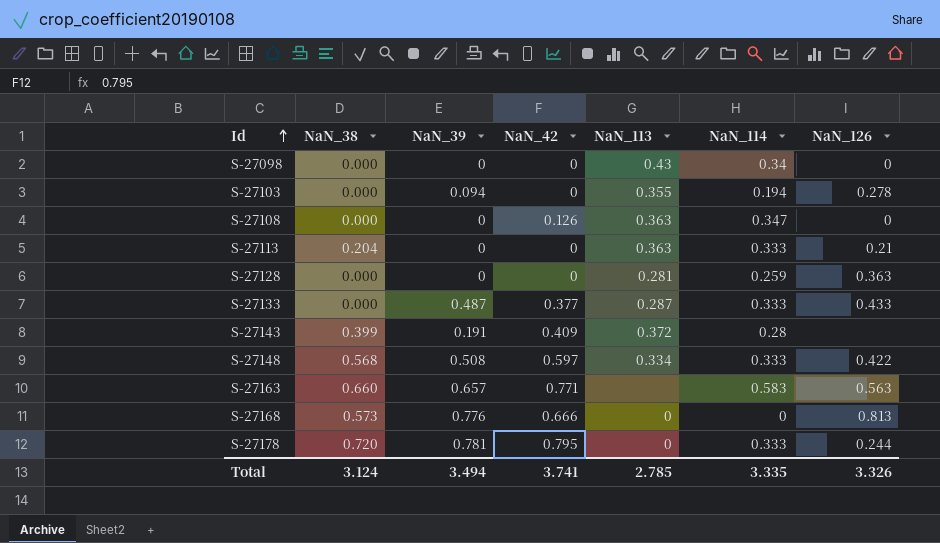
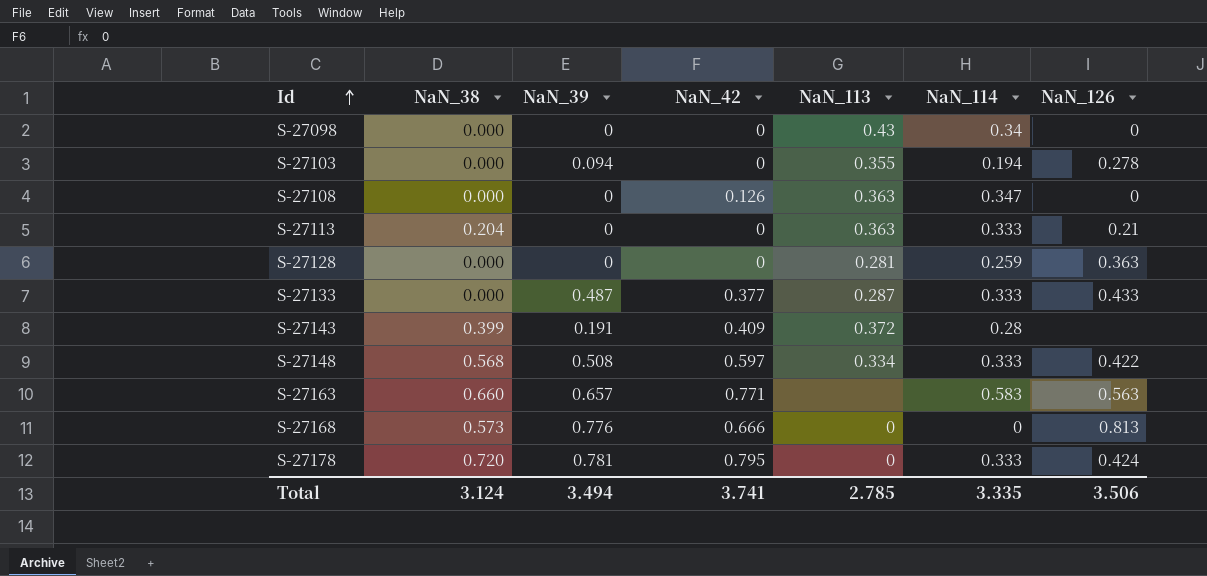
S-27178 | NaN_126: 0.244 -> 0.424
Total | NaN_126: 3.326 -> 3.506

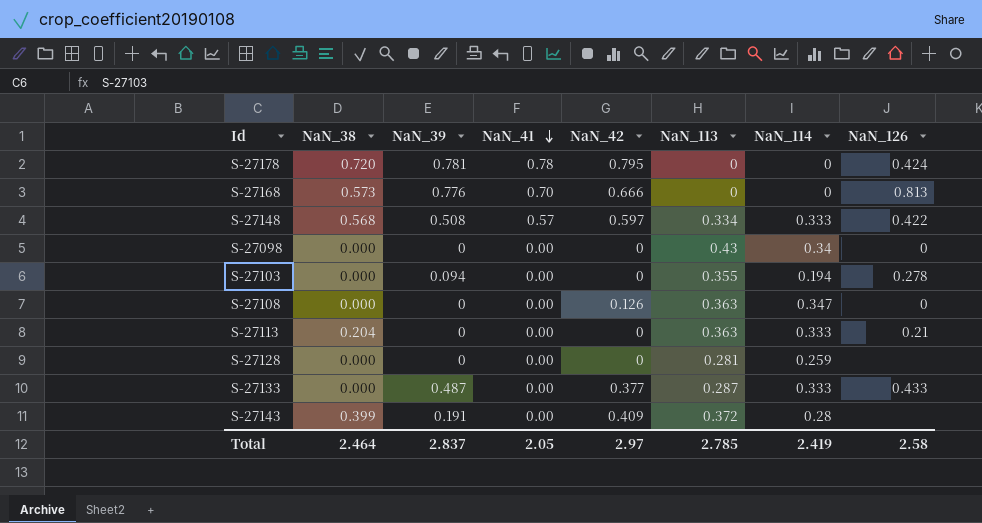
row order: Id ascending -> NaN_41 descending
column NaN_41 | position: none -> 4
row S-27163: 0.660 | 0.657 | 0.771 | none | 0.583 | 0.563 -> none
S-27178 | NaN_114: 0.333 -> 0
S-27128 | NaN_126: 0.363 -> none
Total | NaN_38: 3.124 -> 2.464
Total | NaN_39: 3.494 -> 2.837
Total | NaN_42: 3.741 -> 2.97
Total | NaN_114: 3.335 -> 2.419
Total | NaN_126: 3.506 -> 2.58

